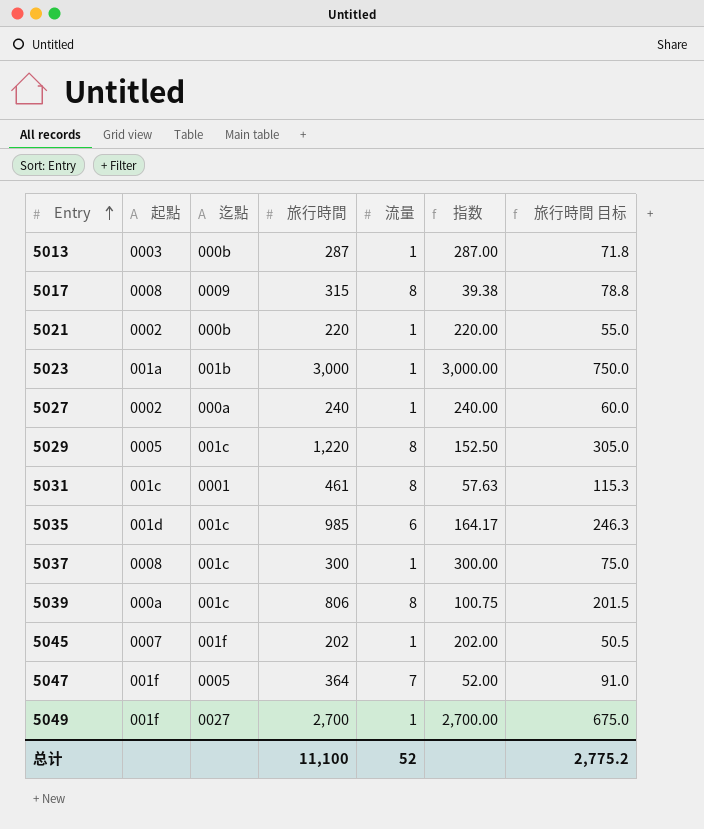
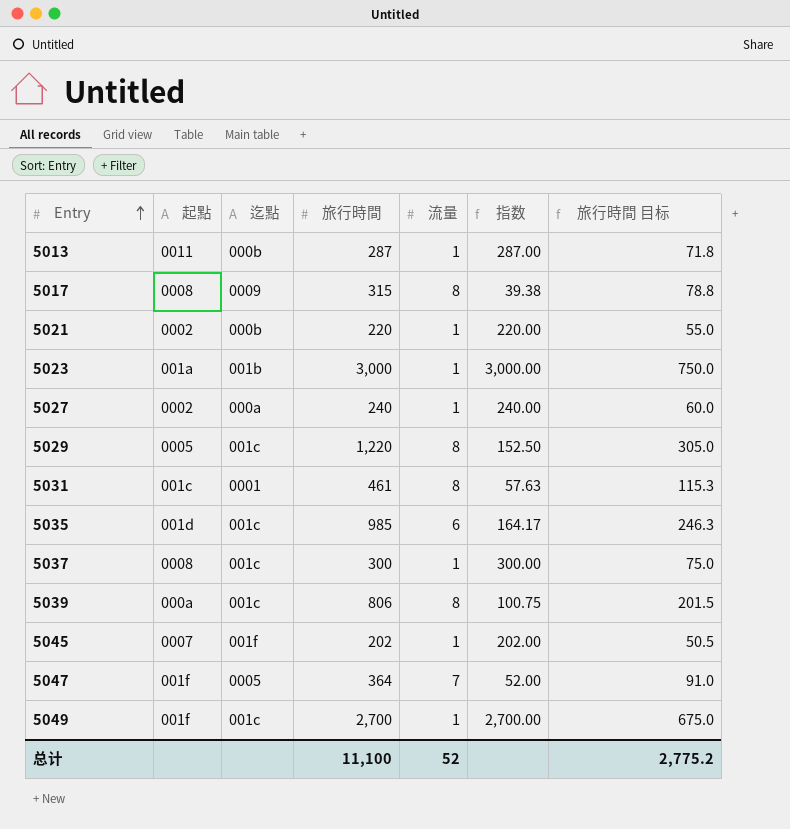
5013 | 起點: 0003 -> 0011
5049 | 迄點: 0027 -> 001c

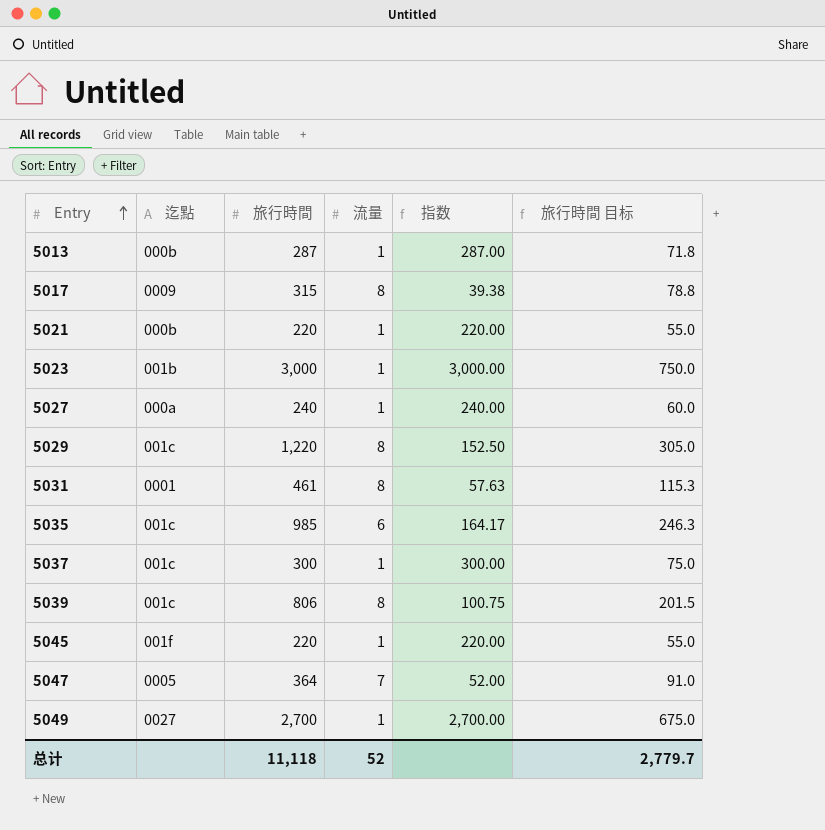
column 起點 | position: 2 -> none
5045 | 旅行時間: 202 -> 220
5045 | 指数: 202.00 -> 220.00
5045 | 旅行時間 目标: 50.5 -> 55.0
5049 | 迄點: 001c -> 0027
总计 | 旅行時間: 11,100 -> 11,118
总计 | 旅行時間 目标: 2,775.2 -> 2,779.7

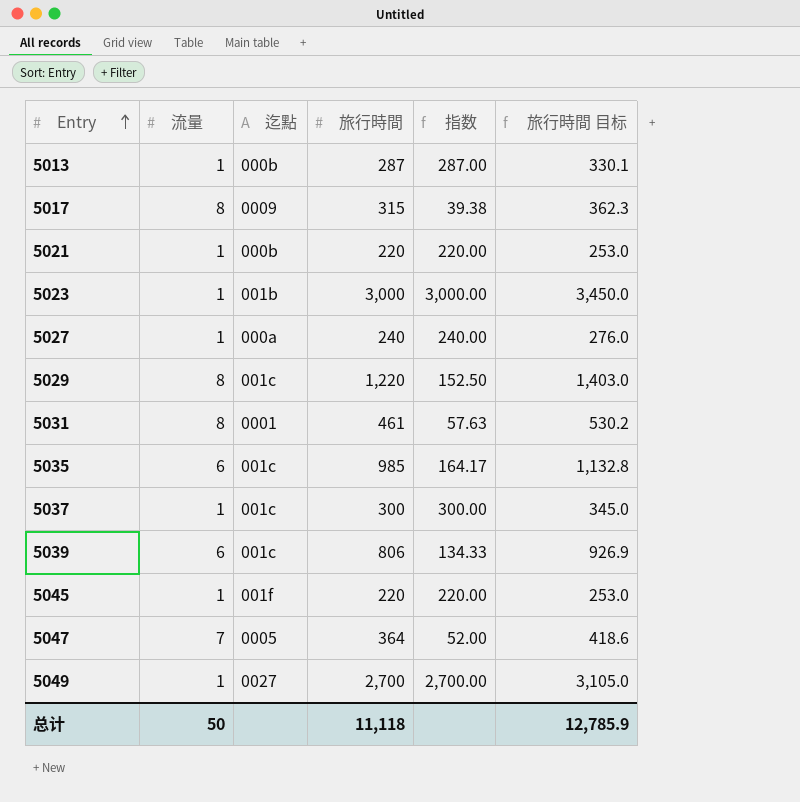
column 流量 | position: 4 -> 2
column 旅行時間 目标 | formula: [旅行時間] * 0.25 -> [旅行時間] * 1.15
5039 | 流量: 8 -> 6
5039 | 指数: 100.75 -> 134.33
总计 | 流量: 52 -> 50
总计 | 旅行時間 目标: 2,779.7 -> 12,785.9

